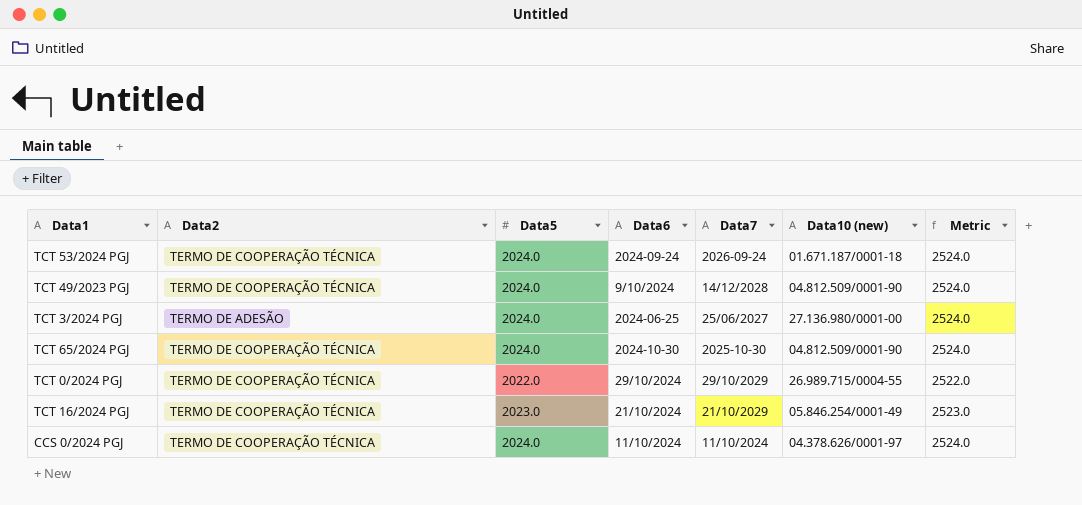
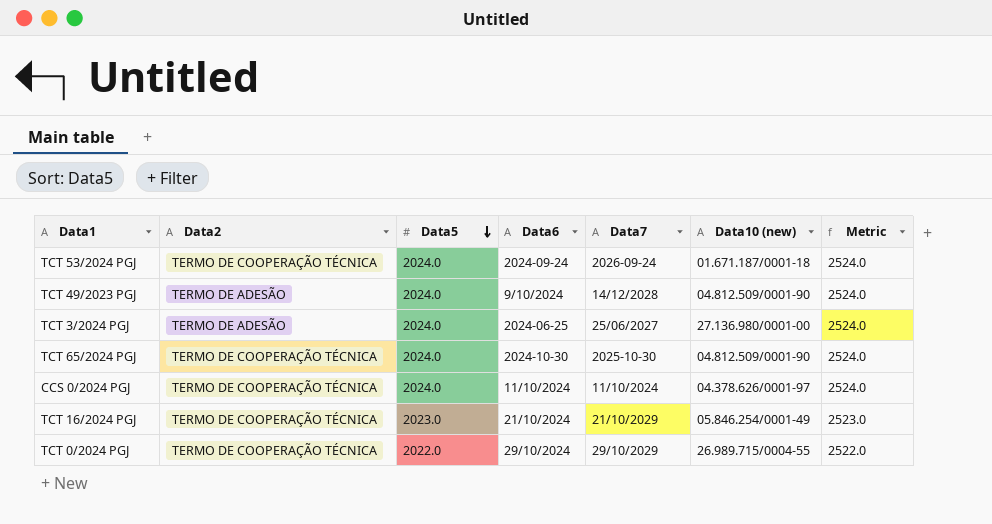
row order: none -> Data5 descending
TCT 49/2023 PGJ | Data2: TERMO DE COOPERAÇÃO TÉCNICA -> TERMO DE ADESÃO

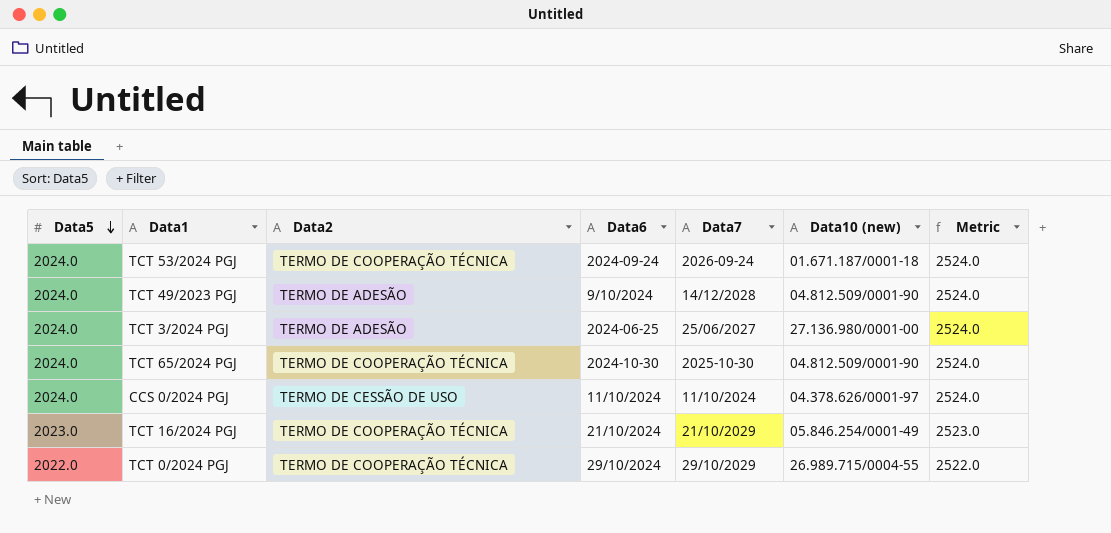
column Data5 | position: 3 -> 1
CCS 0/2024 PGJ | Data2: TERMO DE COOPERAÇÃO TÉCNICA -> TERMO DE CESSÃO DE USO

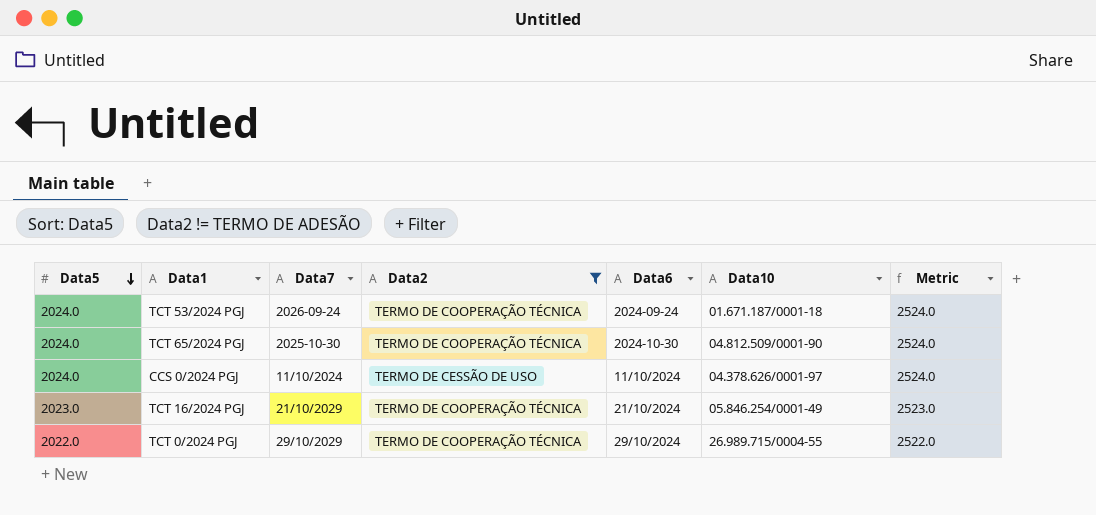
filter: none -> Data2 != TERMO DE ADESÃO
column Data7 | position: 5 -> 3
column name: Data10 (new) -> Data10

